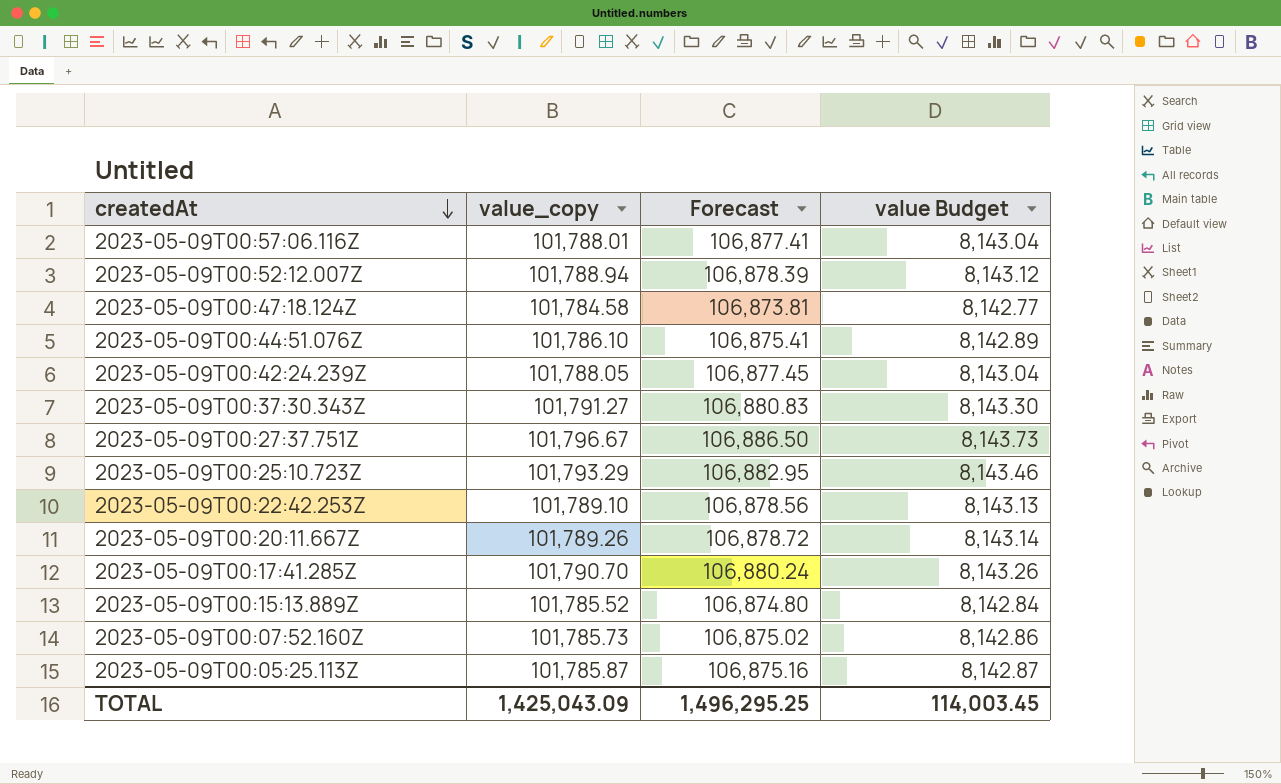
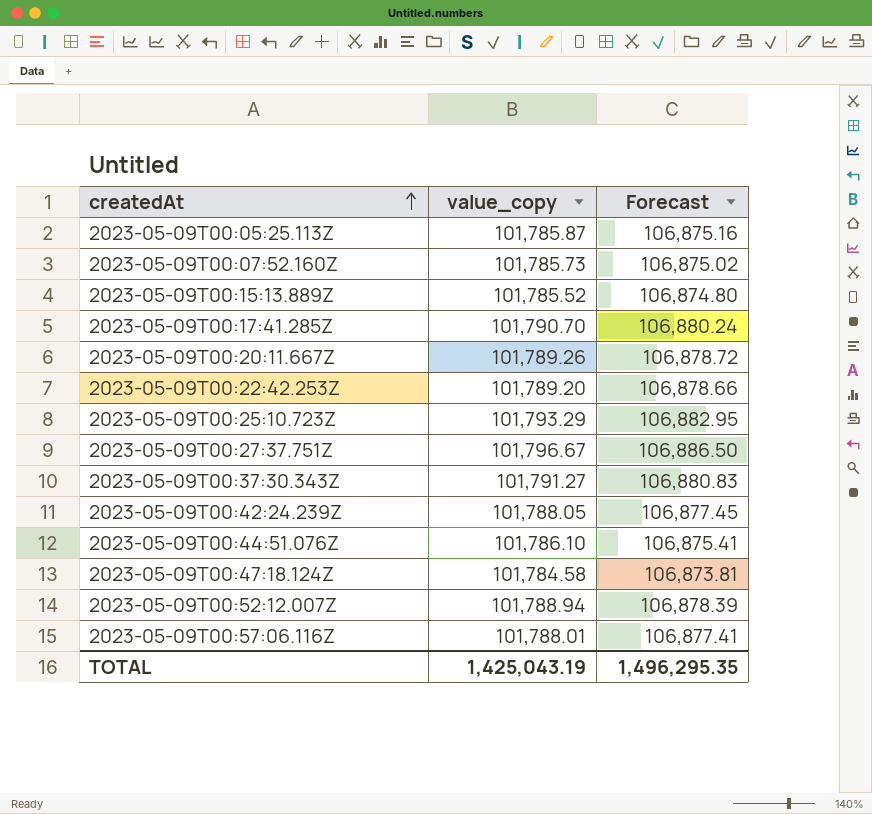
row order: createdAt descending -> createdAt ascending
column value Budget | formula: [value_copy] * 0.08 -> none
2023-05-09T00:22:42.253Z | value_copy: 101,789.10 -> 101,789.20
2023-05-09T00:22:42.253Z | Forecast: 106,878.56 -> 106,878.66
TOTAL | value_copy: 1,425,043.09 -> 1,425,043.19
TOTAL | Forecast: 1,496,295.25 -> 1,496,295.35

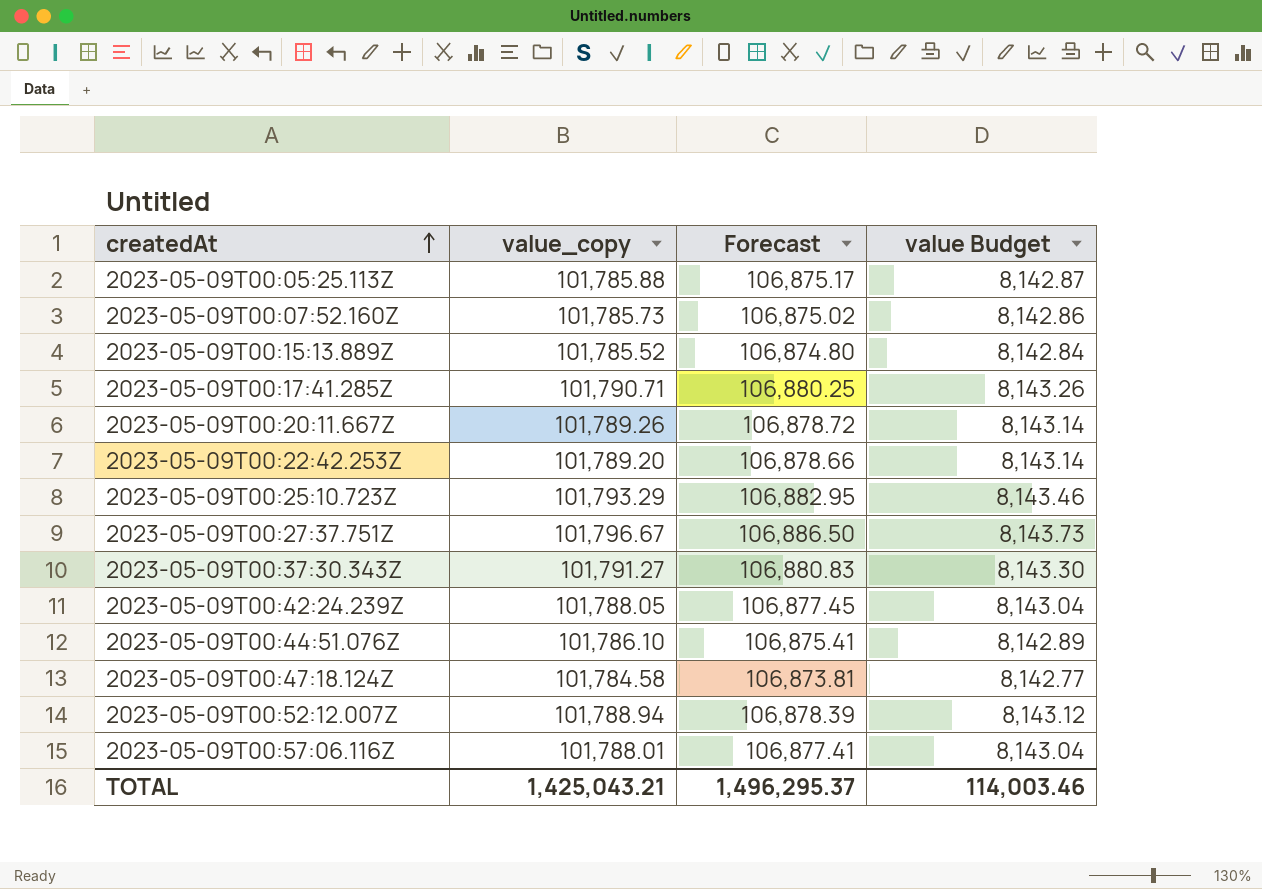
column value Budget | formula: none -> [value_copy] * 0.08
2023-05-09T00:05:25.113Z | value_copy: 101,785.87 -> 101,785.88
2023-05-09T00:05:25.113Z | Forecast: 106,875.16 -> 106,875.17
2023-05-09T00:17:41.285Z | value_copy: 101,790.70 -> 101,790.71
2023-05-09T00:17:41.285Z | Forecast: 106,880.24 -> 106,880.25
TOTAL | value_copy: 1,425,043.19 -> 1,425,043.21
TOTAL | Forecast: 1,496,295.35 -> 1,496,295.37

